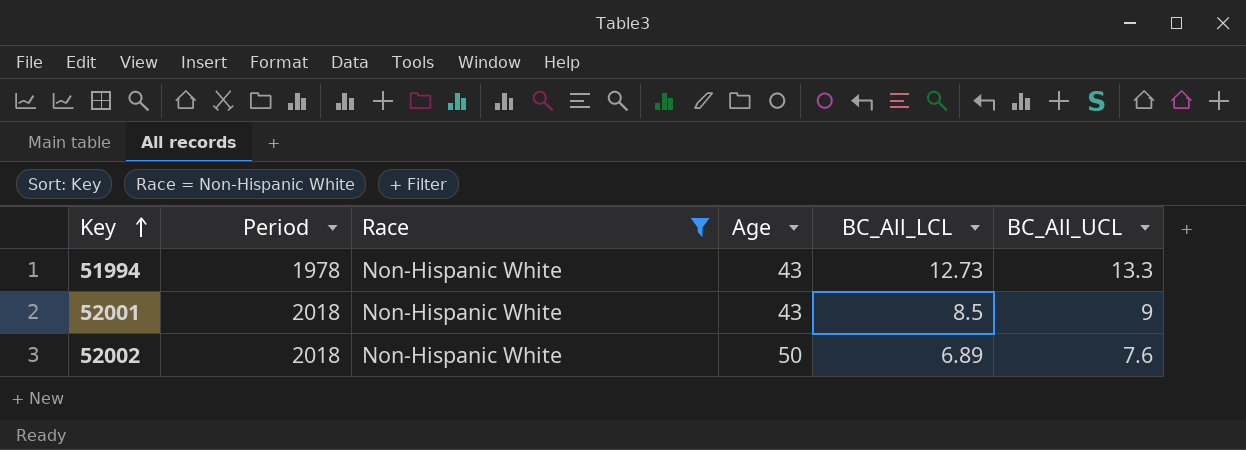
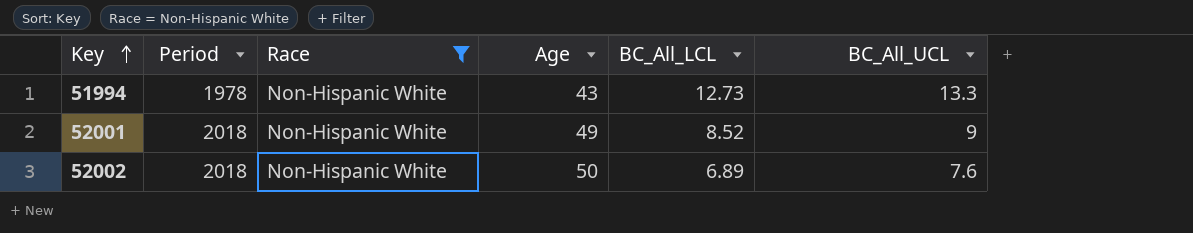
52001 | Age: 43 -> 49
52001 | BC_All_LCL: 8.5 -> 8.52

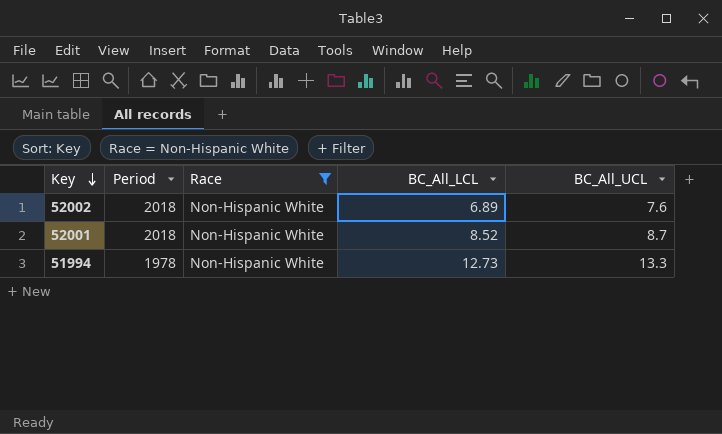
row order: Key ascending -> Key descending
column Age | position: 4 -> none
52001 | BC_All_UCL: 9 -> 8.7

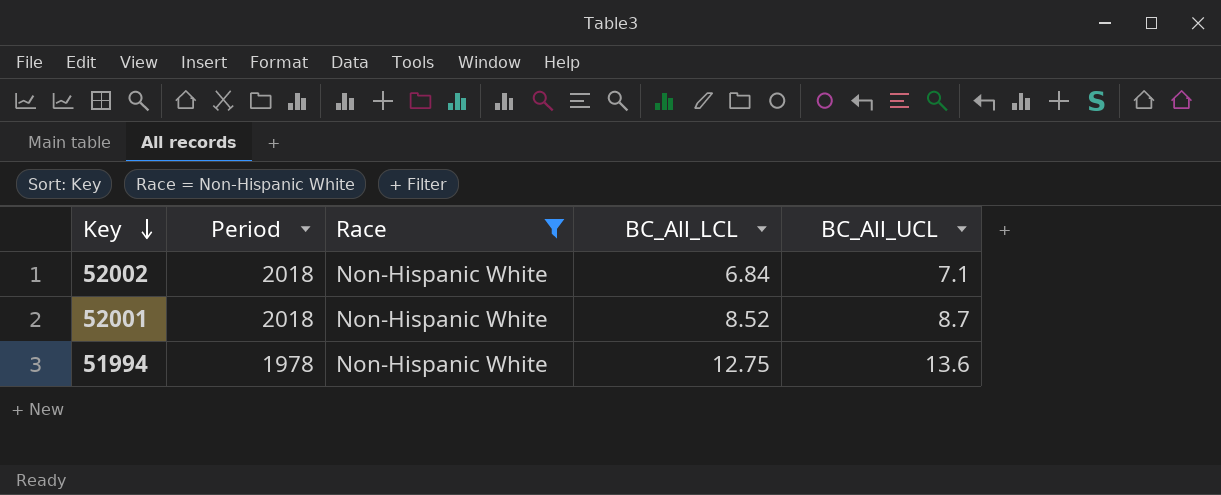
52002 | BC_All_LCL: 6.89 -> 6.84
52002 | BC_All_UCL: 7.6 -> 7.1
51994 | BC_All_LCL: 12.73 -> 12.75
51994 | BC_All_UCL: 13.3 -> 13.6

